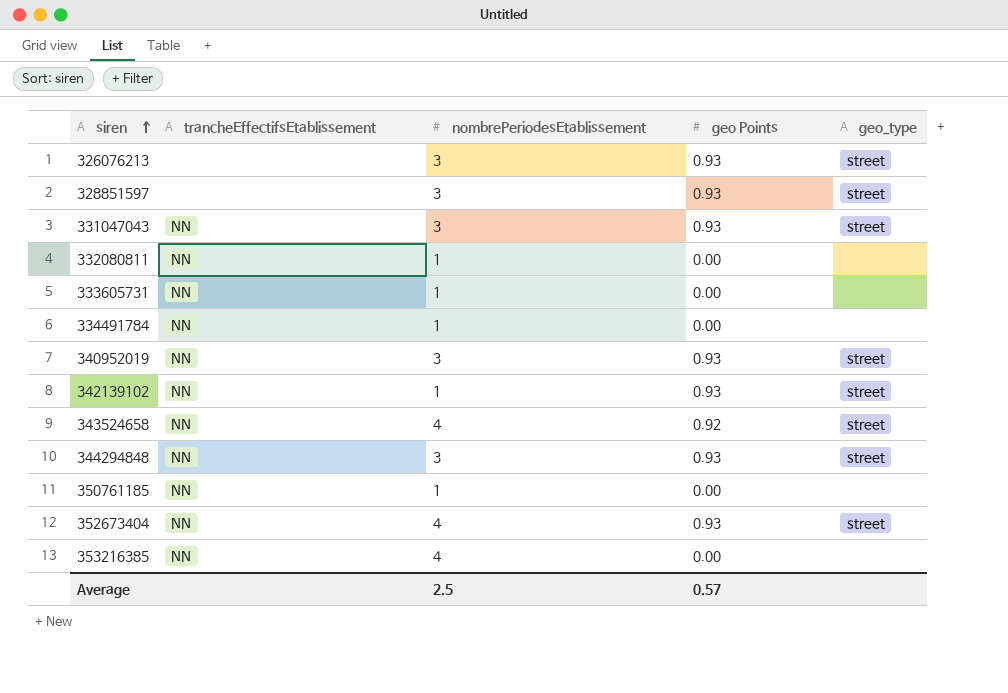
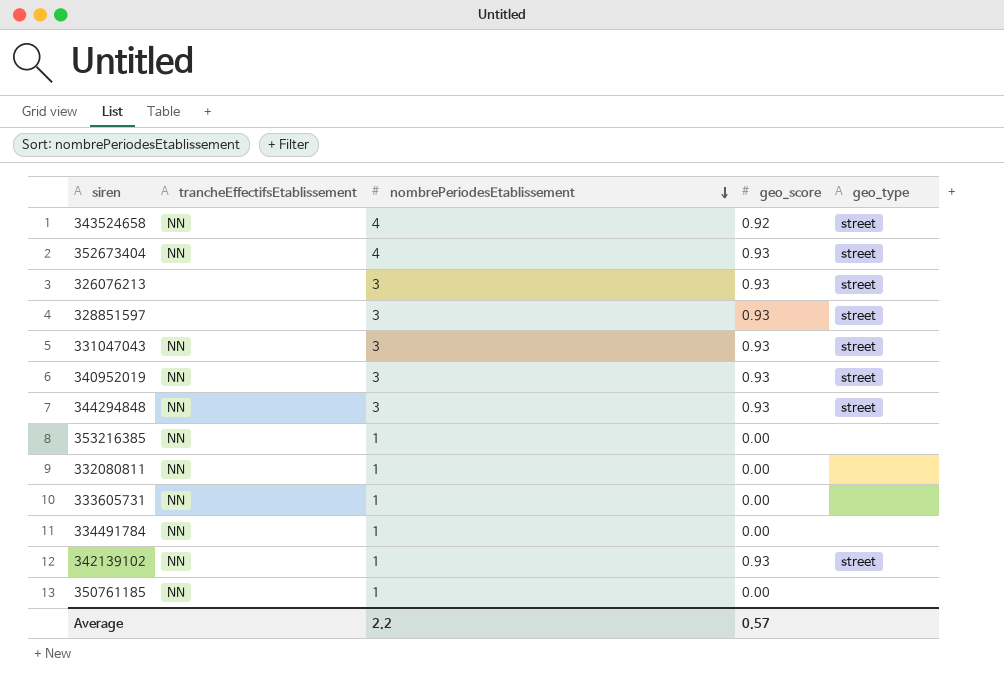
row order: siren ascending -> nombrePeriodesEtablissement descending
column name: geo Points -> geo_score
353216385 | nombrePeriodesEtablissement: 4 -> 1
Average | nombrePeriodesEtablissement: 2.5 -> 2.2

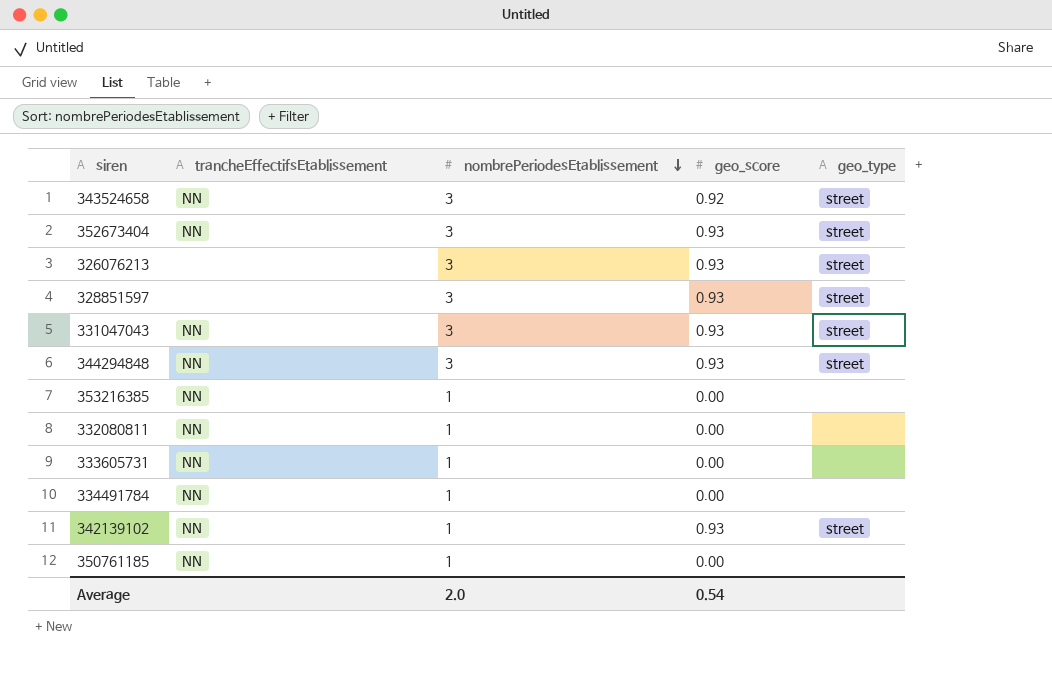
row 340952019: NN | 3 | 0.93 | street -> none
343524658 | nombrePeriodesEtablissement: 4 -> 3
352673404 | nombrePeriodesEtablissement: 4 -> 3
Average | nombrePeriodesEtablissement: 2.2 -> 2.0
Average | geo_score: 0.57 -> 0.54

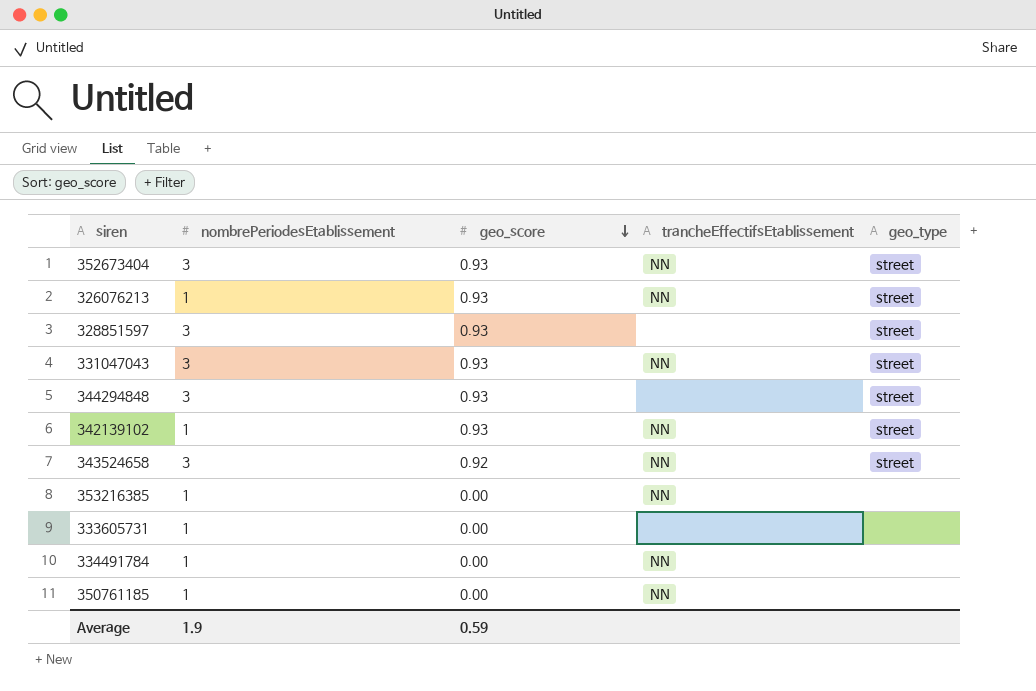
row order: nombrePeriodesEtablissement descending -> geo_score descending
column trancheEffectifsEtablissement | position: 2 -> 4
row 332080811: NN | 1 | 0.00 | none -> none
326076213 | nombrePeriodesEtablissement: 3 -> 1
326076213 | trancheEffectifsEtablissement: none -> NN
344294848 | trancheEffectifsEtablissement: NN -> none
333605731 | trancheEffectifsEtablissement: NN -> none
Average | nombrePeriodesEtablissement: 2.0 -> 1.9
Average | geo_score: 0.54 -> 0.59

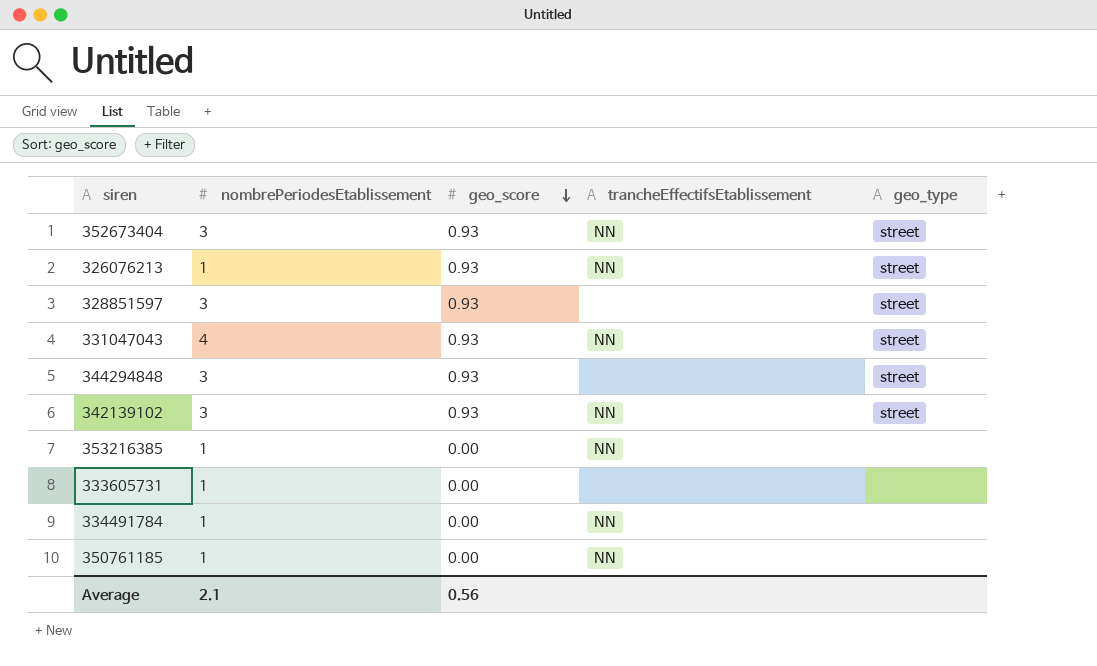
row 343524658: 3 | 0.92 | NN | street -> none
331047043 | nombrePeriodesEtablissement: 3 -> 4
342139102 | nombrePeriodesEtablissement: 1 -> 3
Average | nombrePeriodesEtablissement: 1.9 -> 2.1
Average | geo_score: 0.59 -> 0.56

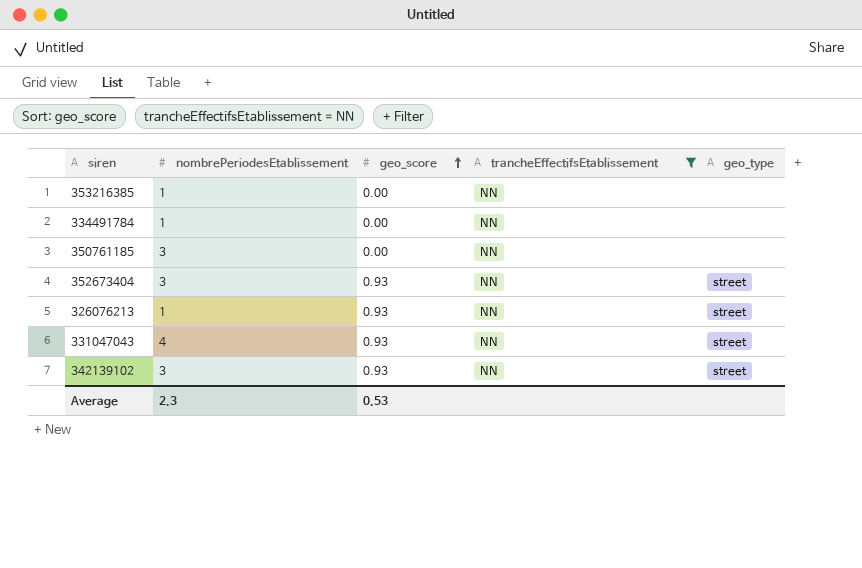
filter: none -> trancheEffectifsEtablissement = NN
row order: geo_score descending -> geo_score ascending
350761185 | nombrePeriodesEtablissement: 1 -> 3
Average | nombrePeriodesEtablissement: 2.1 -> 2.3
Average | geo_score: 0.56 -> 0.53

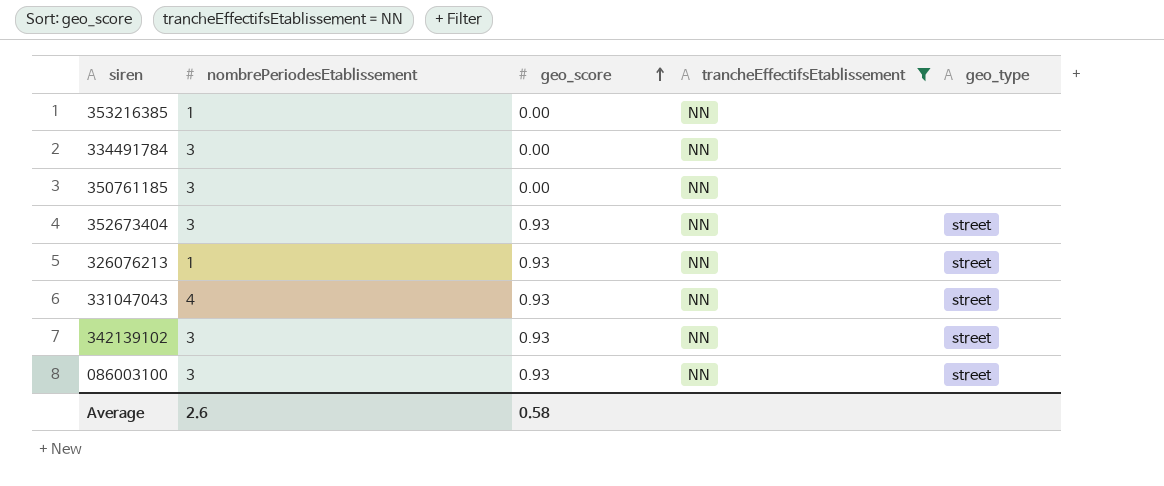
334491784 | nombrePeriodesEtablissement: 1 -> 3
row 086003100: none -> 3 | 0.93 | NN | street
Average | nombrePeriodesEtablissement: 2.3 -> 2.6
Average | geo_score: 0.53 -> 0.58

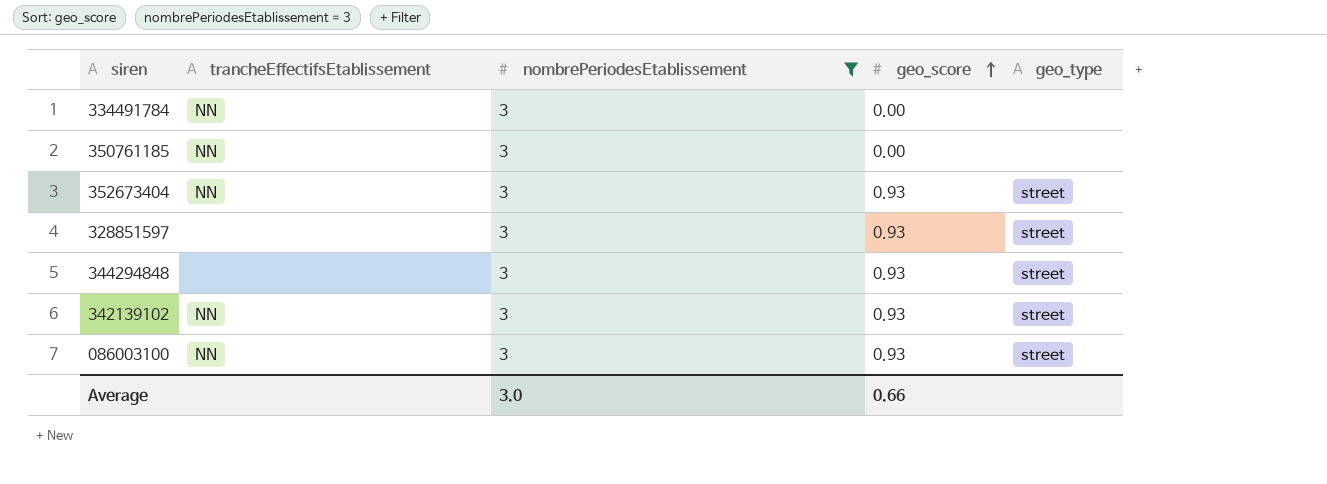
filter: trancheEffectifsEtablissement = NN -> nombrePeriodesEtablissement = 3
column trancheEffectifsEtablissement | position: 4 -> 2
Average | nombrePeriodesEtablissement: 2.6 -> 3.0
Average | geo_score: 0.58 -> 0.66

